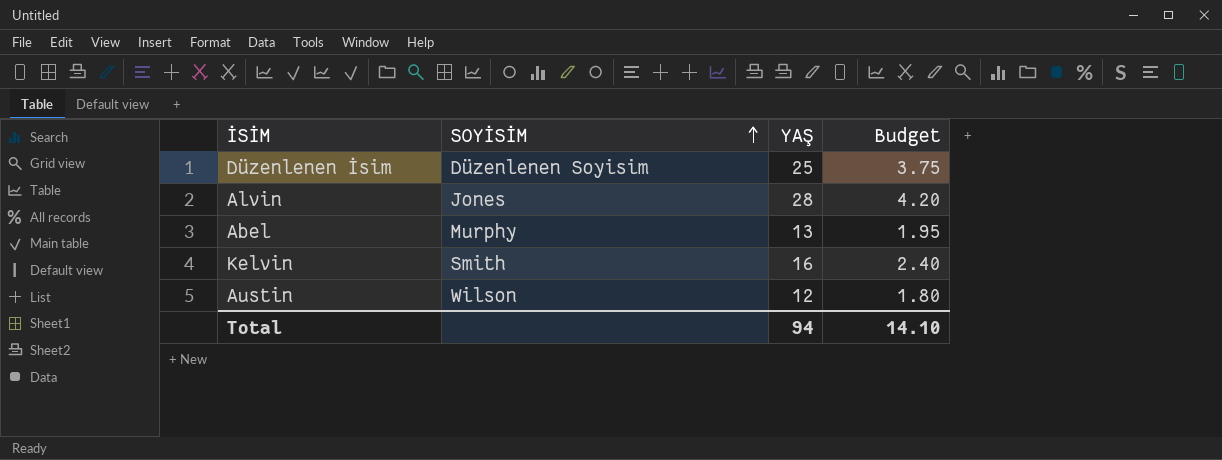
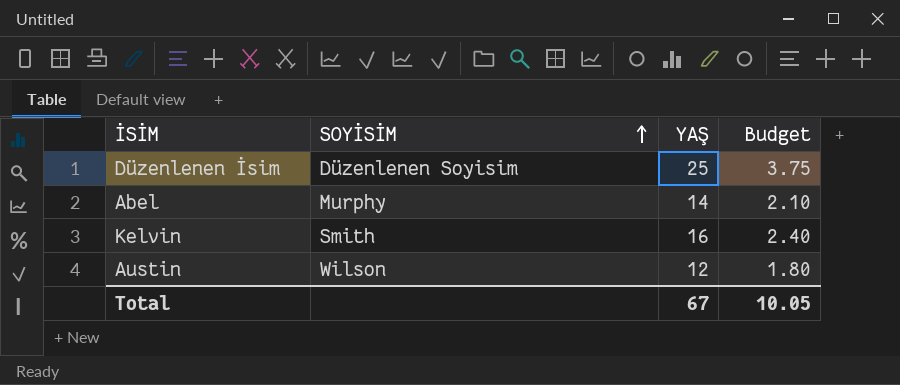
row Alvin: Jones | 28 | 4.20 -> none
Abel | YAŞ: 13 -> 14
Abel | Budget: 1.95 -> 2.10
Total | YAŞ: 94 -> 67
Total | Budget: 14.10 -> 10.05

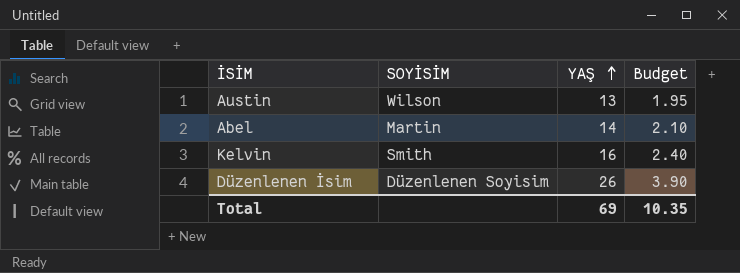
row order: SOYİSİM ascending -> YAŞ ascending
Austin | YAŞ: 12 -> 13
Austin | Budget: 1.80 -> 1.95
Abel | SOYİSİM: Murphy -> Martin
Düzenlenen İsim | YAŞ: 25 -> 26
Düzenlenen İsim | Budget: 3.75 -> 3.90
Total | YAŞ: 67 -> 69
Total | Budget: 10.05 -> 10.35

